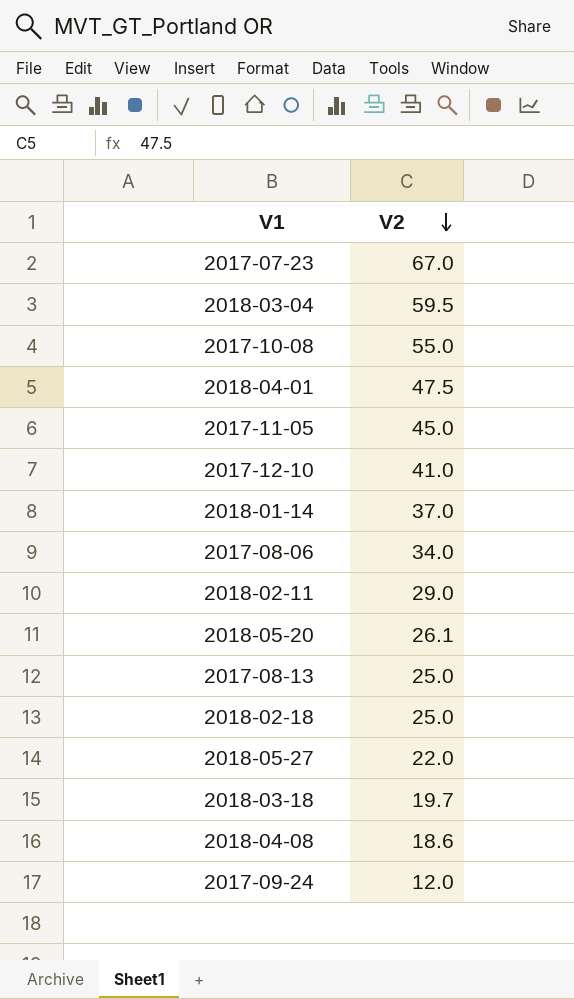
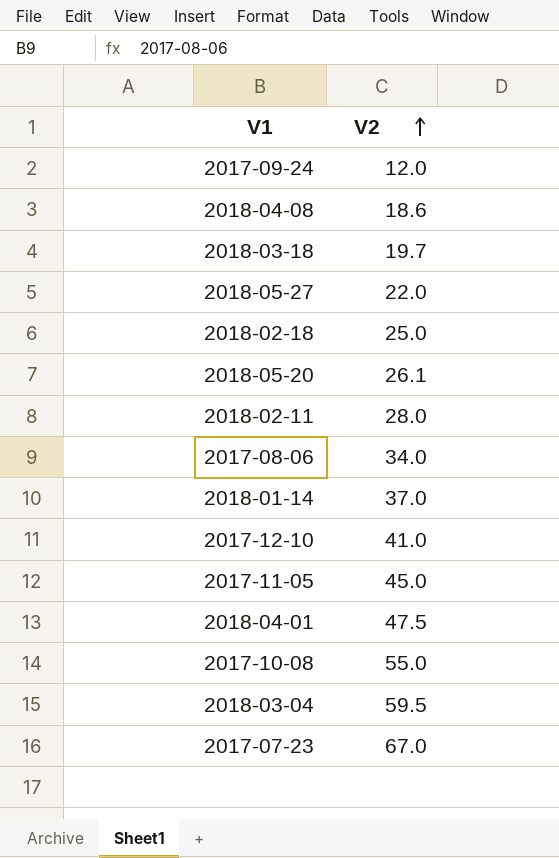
row order: V2 descending -> V2 ascending
row 2017-08-13: 25.0 -> none
2018-02-11 | V2: 29.0 -> 28.0

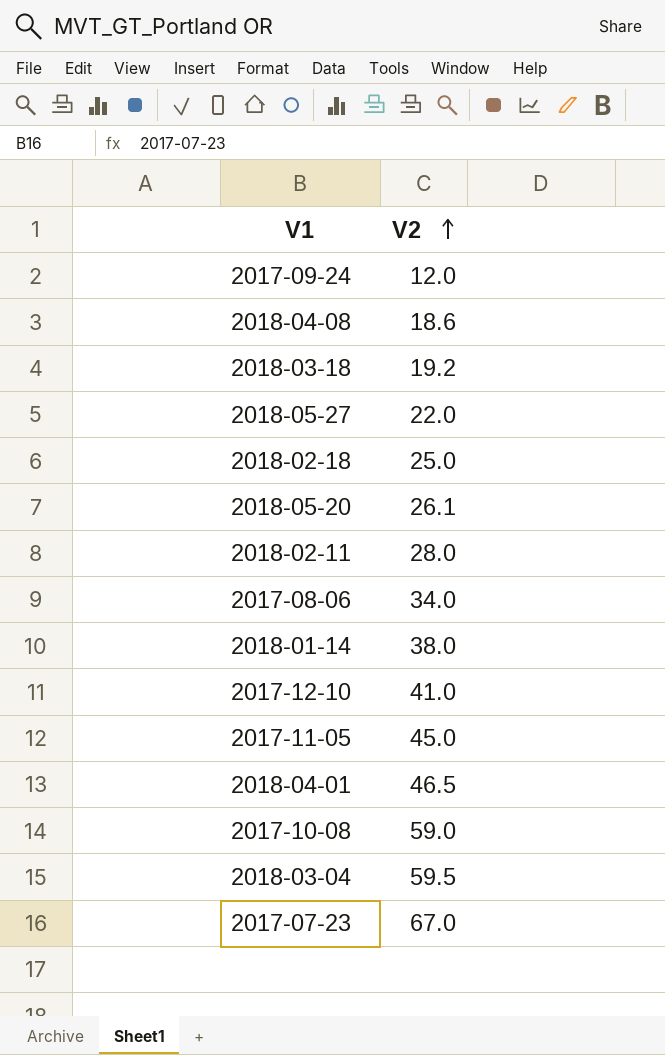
2018-03-18 | V2: 19.7 -> 19.2
2018-01-14 | V2: 37.0 -> 38.0
2018-04-01 | V2: 47.5 -> 46.5
2017-10-08 | V2: 55.0 -> 59.0

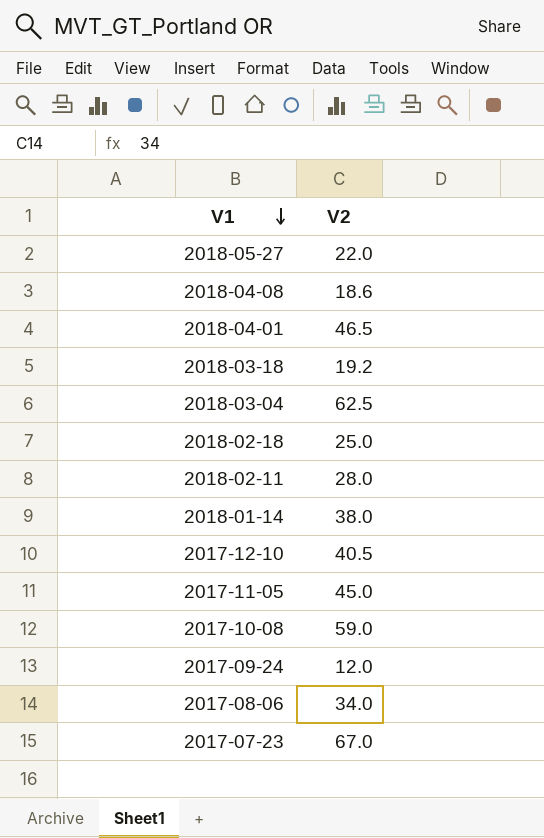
row order: V2 ascending -> V1 descending
row 2018-05-20: 26.1 -> none
2018-03-04 | V2: 59.5 -> 62.5
2017-12-10 | V2: 41.0 -> 40.5

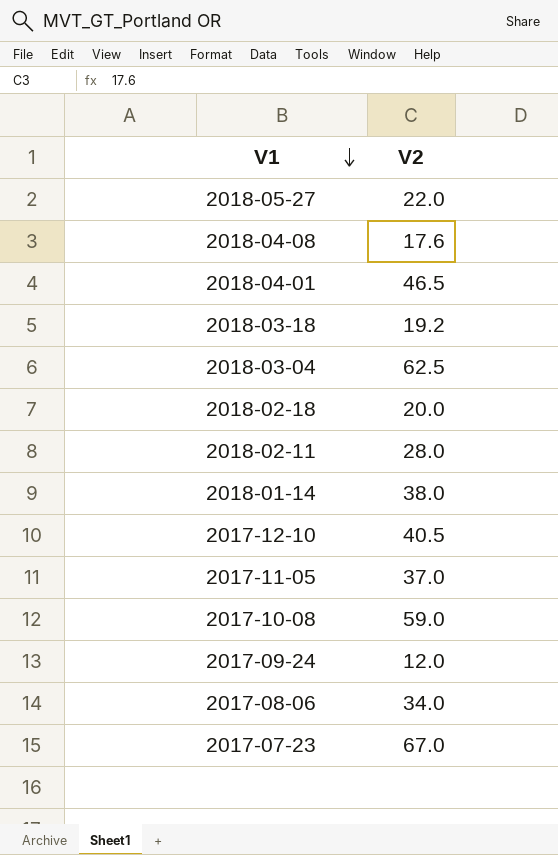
2018-04-08 | V2: 18.6 -> 17.6
2018-02-18 | V2: 25.0 -> 20.0
2017-11-05 | V2: 45.0 -> 37.0

